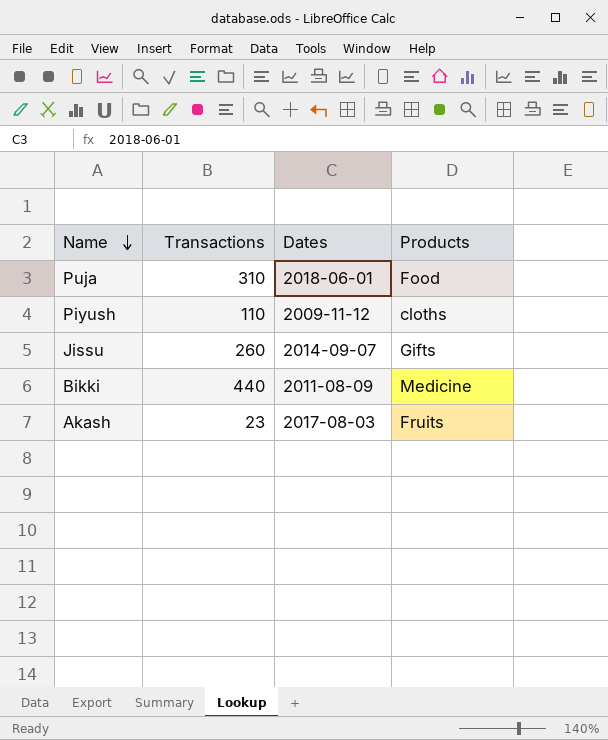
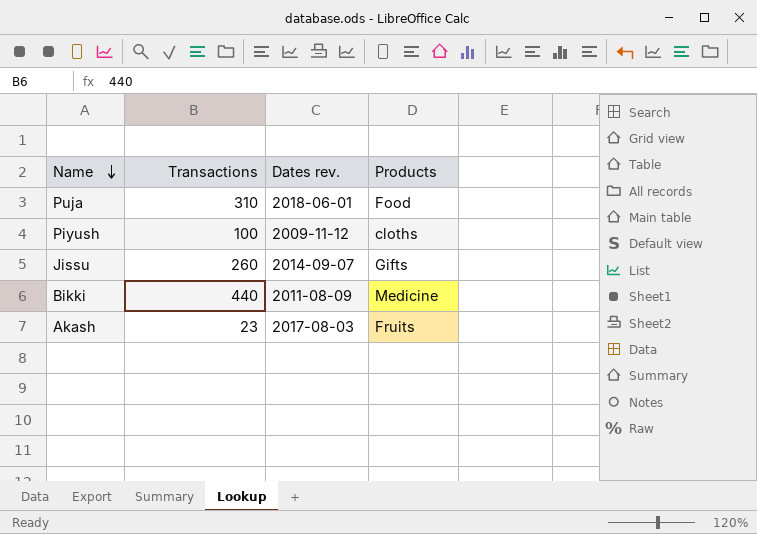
column name: Dates -> Dates rev.
Piyush | Transactions: 110 -> 100

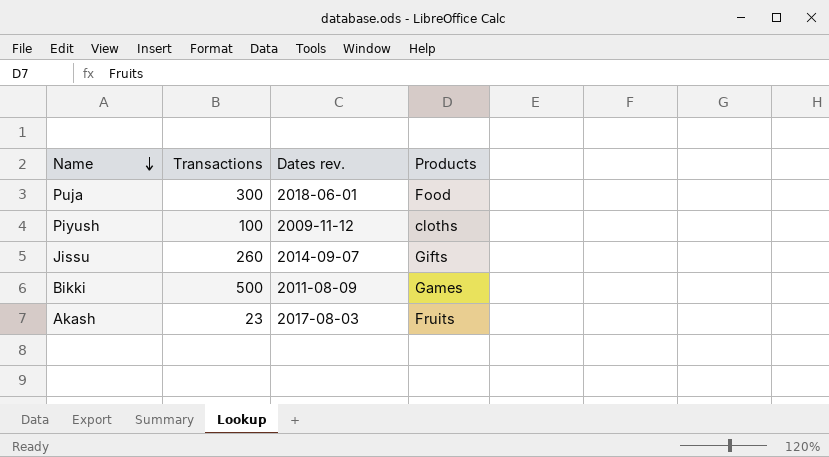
Puja | Transactions: 310 -> 300
Bikki | Transactions: 440 -> 500
Bikki | Products: Medicine -> Games

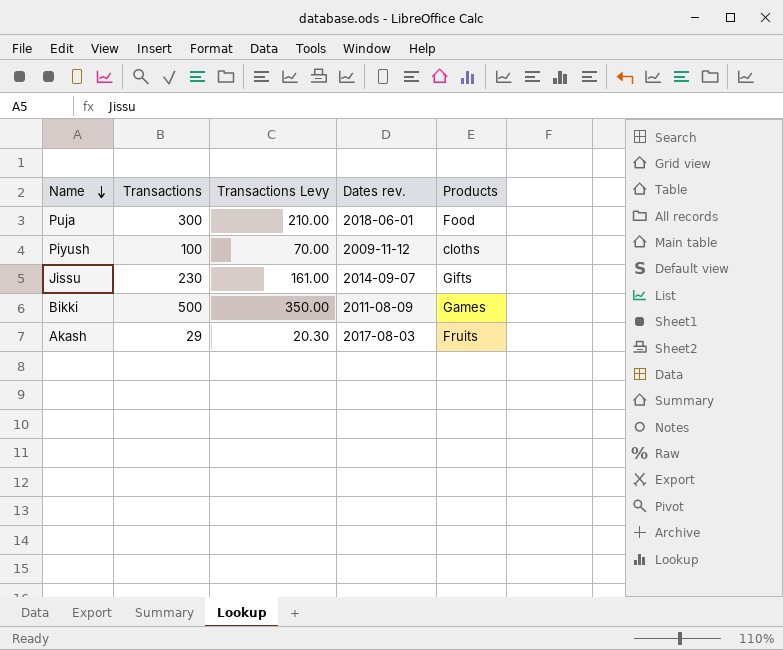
column Transactions Levy | formula: none -> [Transactions] * 0.7
Jissu | Transactions: 260 -> 230
Akash | Transactions: 23 -> 29

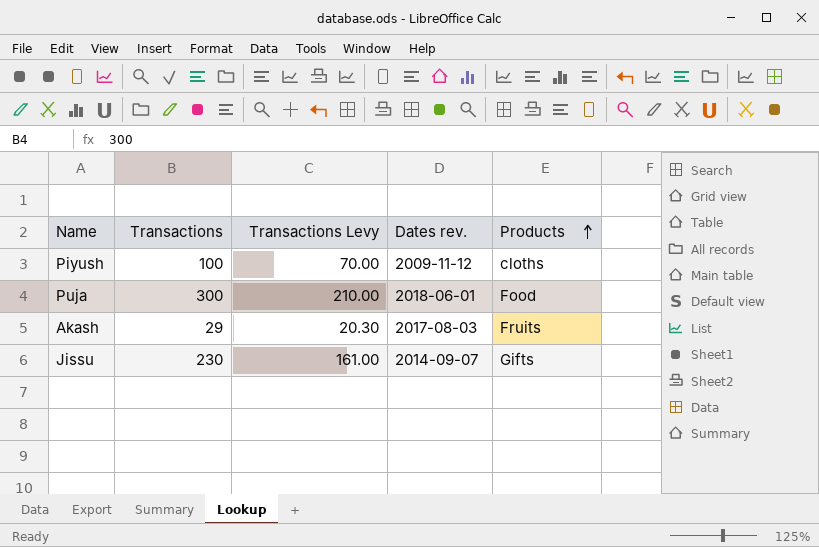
row order: Name descending -> Products ascending
row Bikki: 500 | 350.00 | 2011-08-09 | Games -> none

